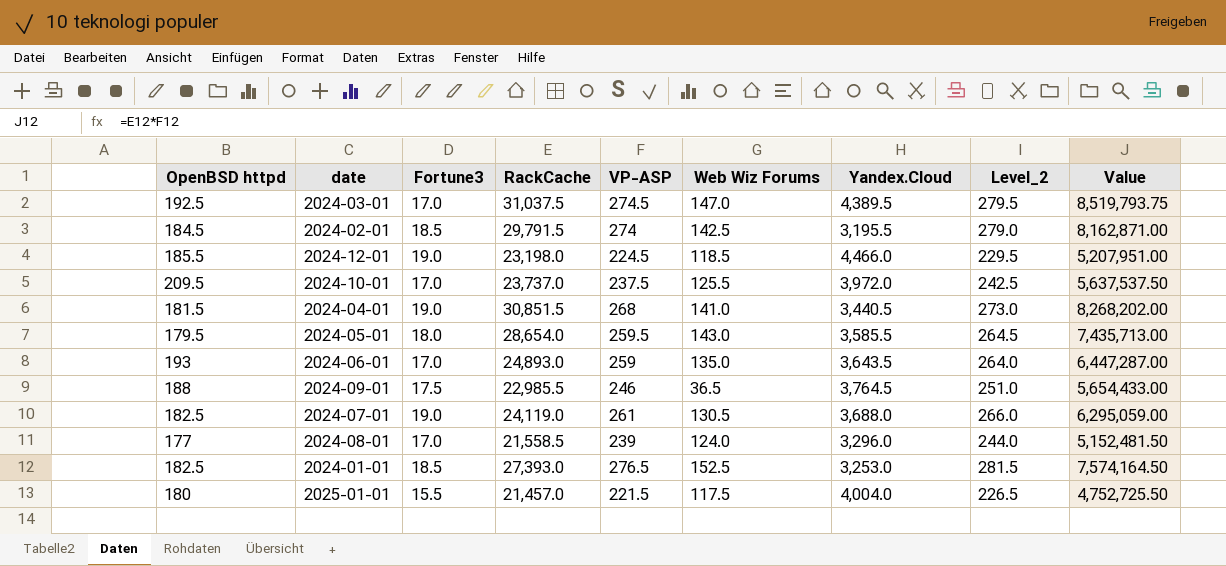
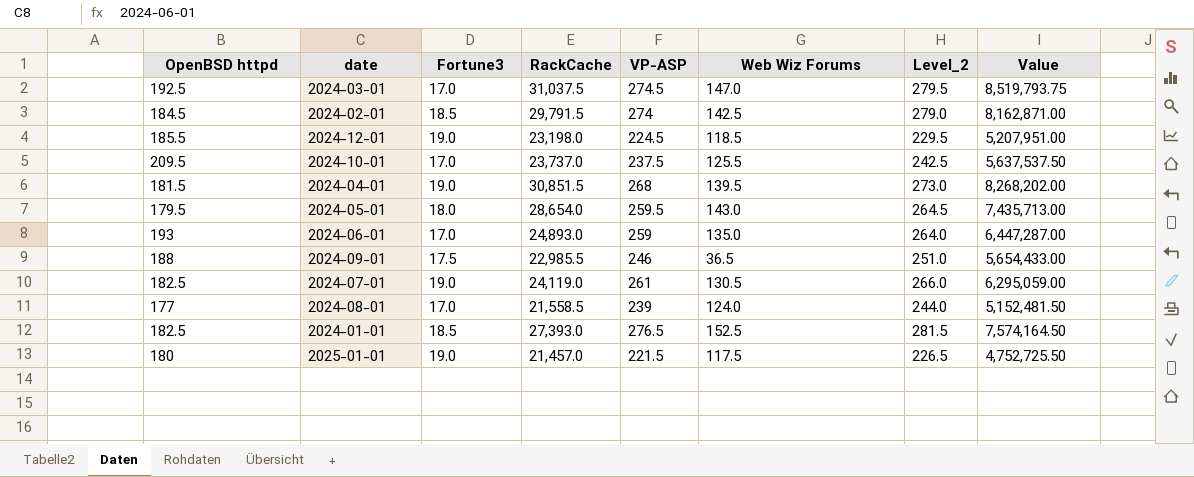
column Yandex.Cloud | position: 7 -> none
2024-04-01 | Web Wiz Forums: 141.0 -> 139.5
2025-01-01 | Fortune3: 15.5 -> 19.0

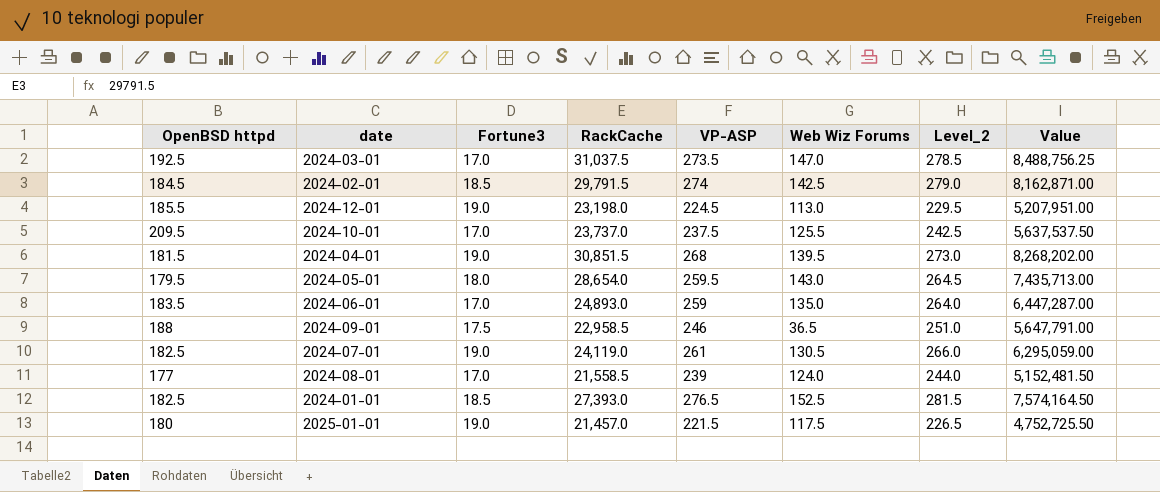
2024-03-01 | VP-ASP: 274.5 -> 273.5
2024-03-01 | Level_2: 279.5 -> 278.5
2024-03-01 | Value: 8,519,793.75 -> 8,488,756.25
2024-12-01 | Web Wiz Forums: 118.5 -> 113.0
2024-06-01 | OpenBSD httpd: 193 -> 183.5
2024-09-01 | RackCache: 22,985.5 -> 22,958.5
2024-09-01 | Value: 5,654,433.00 -> 5,647,791.00

